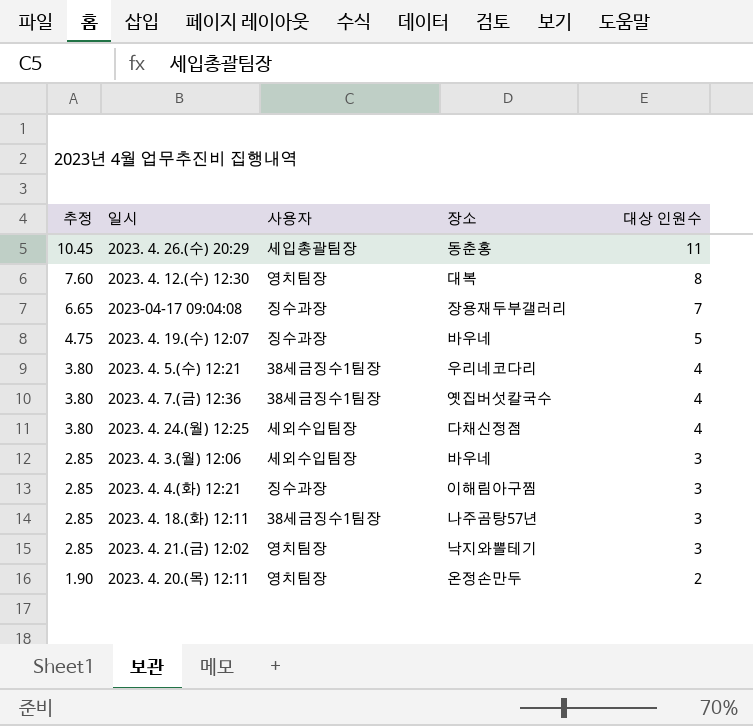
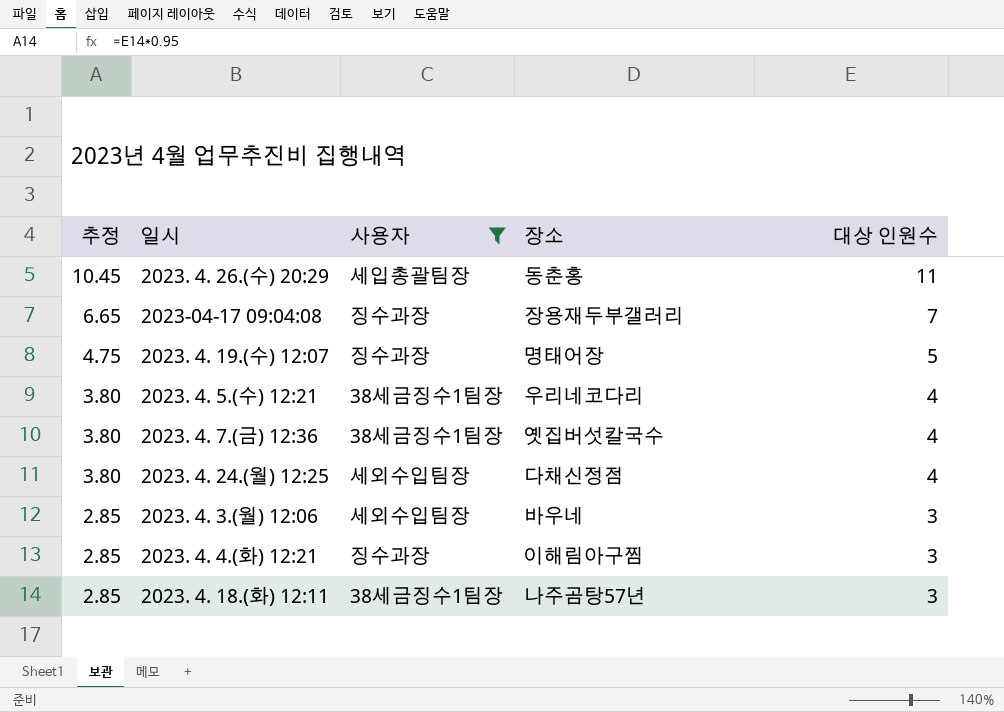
filter: none -> 사용자 != 영치팀장
2023. 4. 19.(수) 12:07 | 장소: 바우네 -> 명태어장

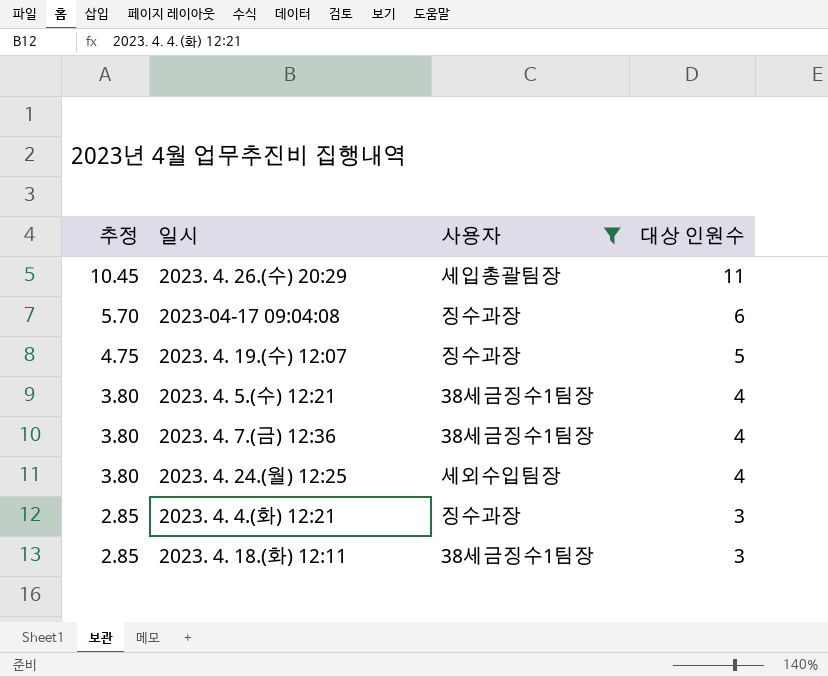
column 장소 | position: 4 -> none
row 2023. 4. 3.(월) 12:06: 2.85 | 세외수입팀장 | 바우네 | 3 -> none
2023-04-17 09:04:08 | 추정: 6.65 -> 5.70
2023-04-17 09:04:08 | 대상 인원수: 7 -> 6

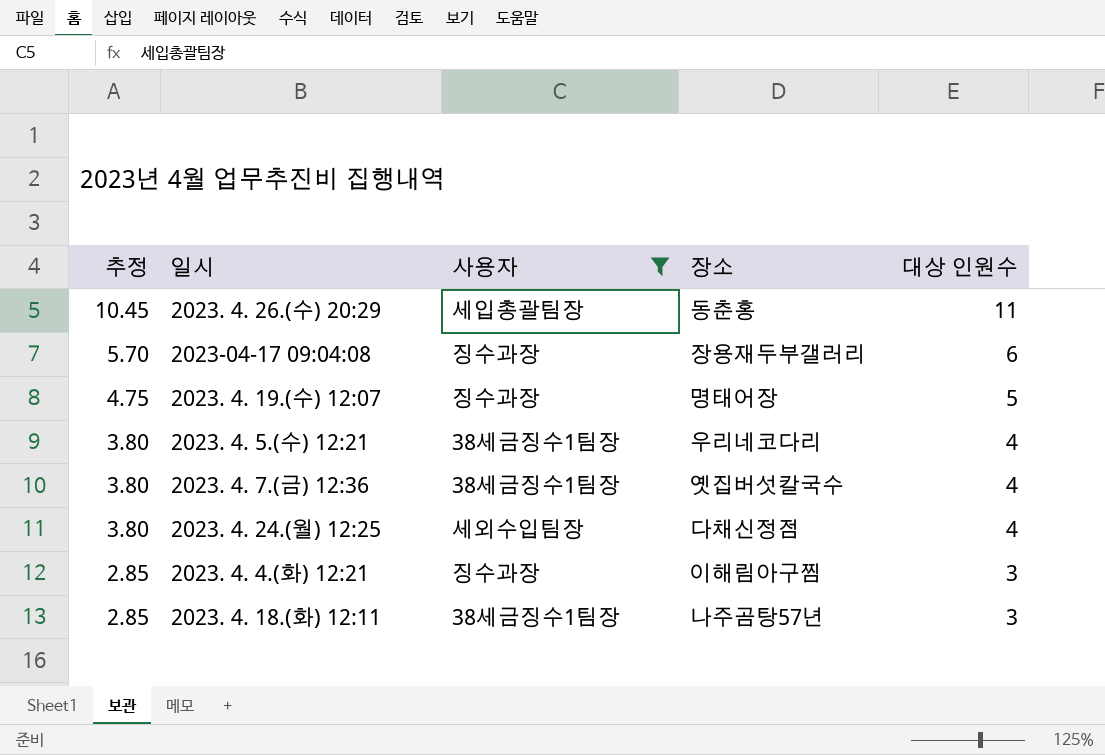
column 장소 | position: none -> 4

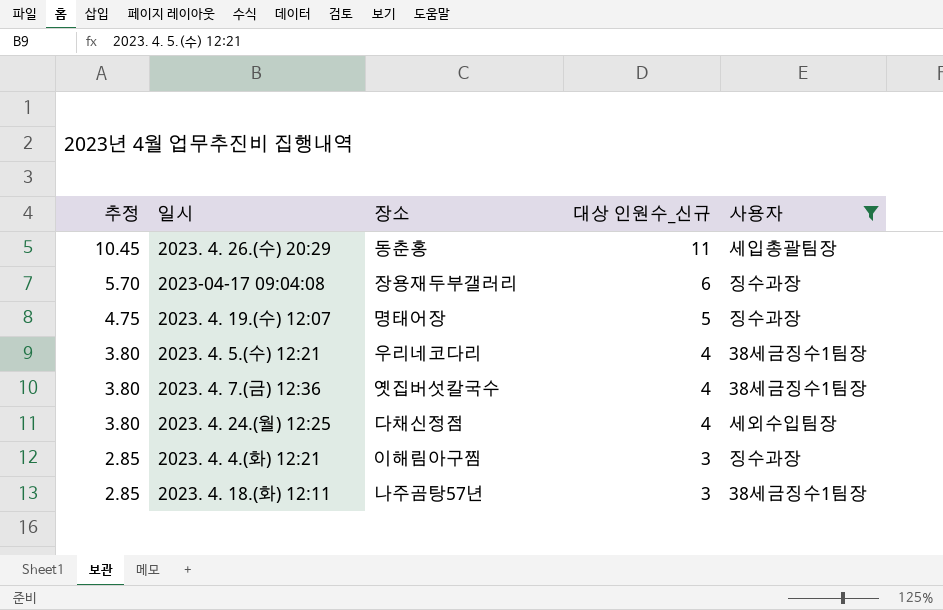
column name: 대상 인원수 -> 대상 인원수_신규
column 사용자 | position: 3 -> 5

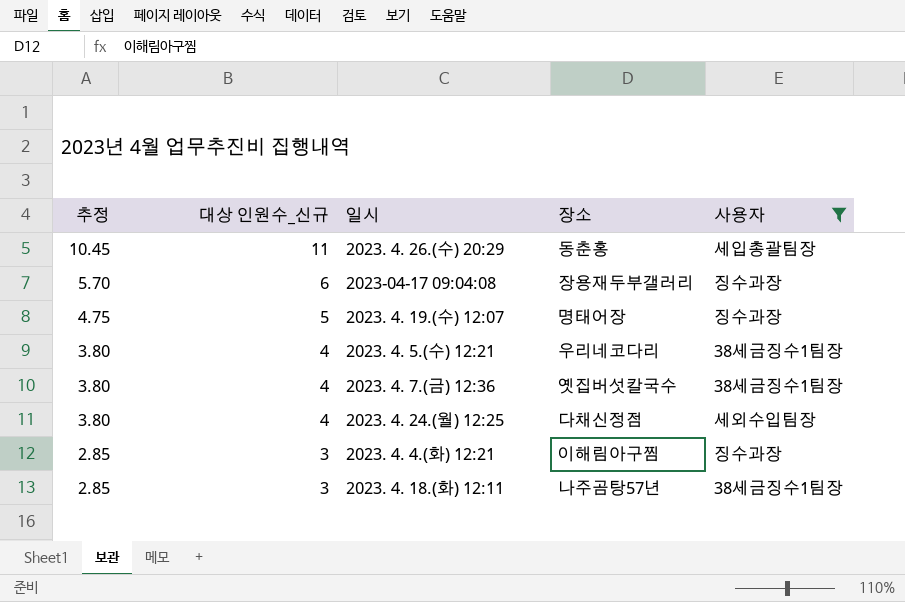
column 대상 인원수_신규 | position: 4 -> 2

